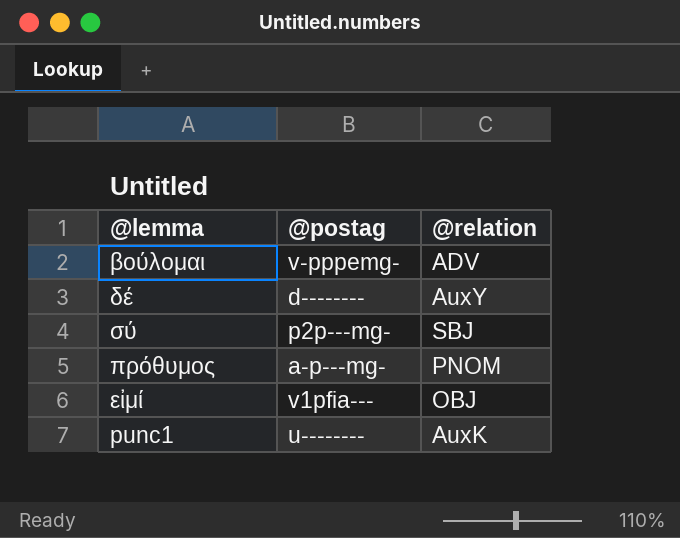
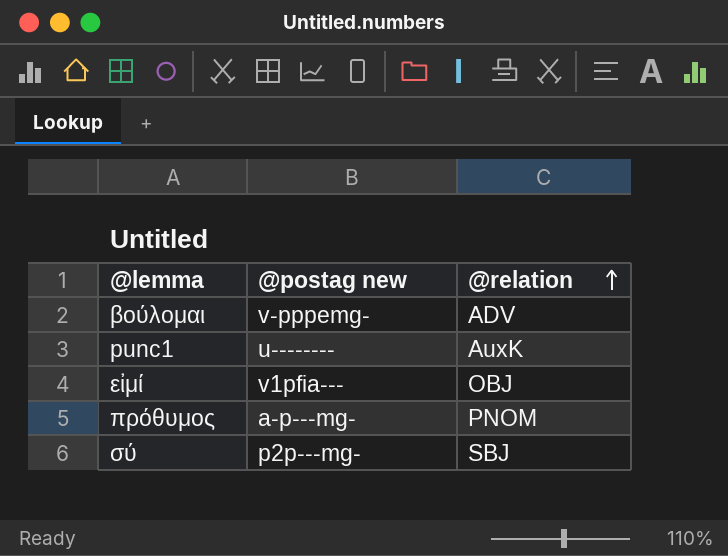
row order: none -> @relation ascending
column name: @postag -> @postag new
row δέ: d-------- | AuxY -> none

